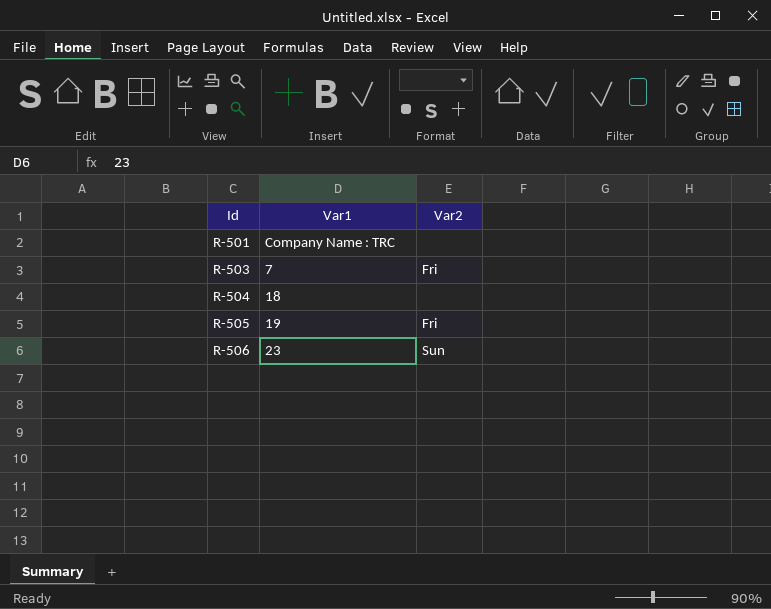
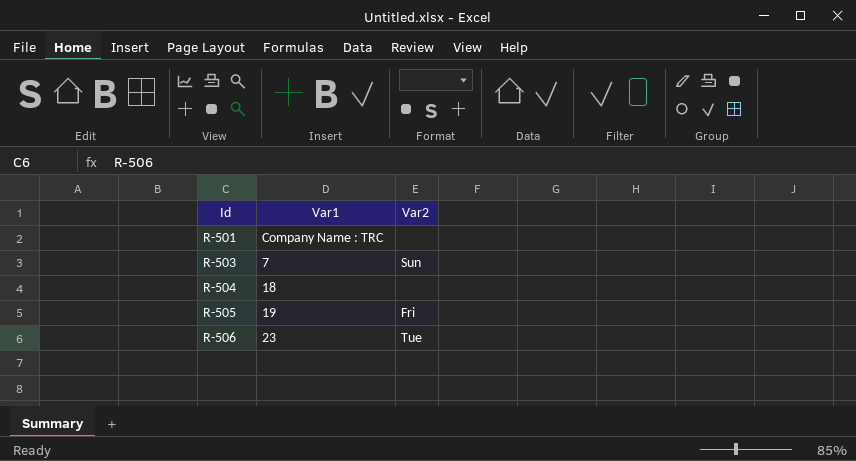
R-503 | Var2: Fri -> Sun
R-506 | Var2: Sun -> Tue

